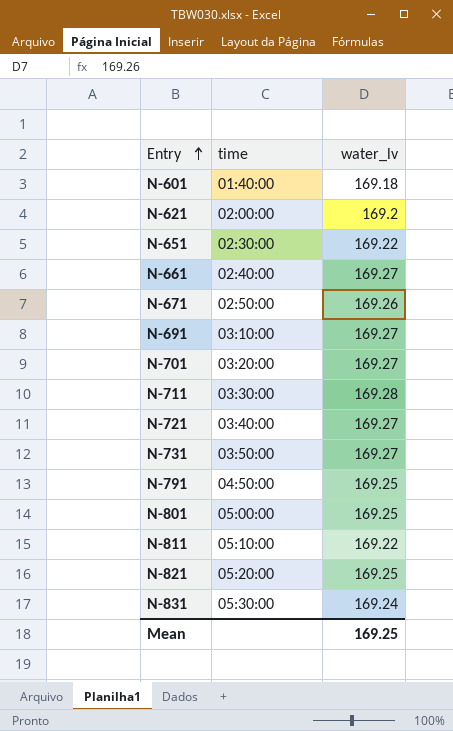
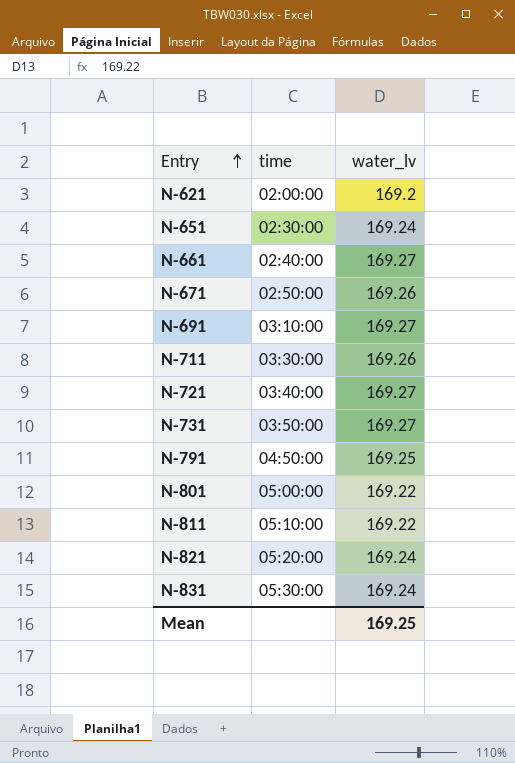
row N-601: 01:40:00 | 169.18 -> none
row N-701: 03:20:00 | 169.27 -> none
N-651 | water_lv: 169.22 -> 169.24
N-711 | water_lv: 169.28 -> 169.26
N-801 | water_lv: 169.25 -> 169.22
N-821 | water_lv: 169.25 -> 169.24

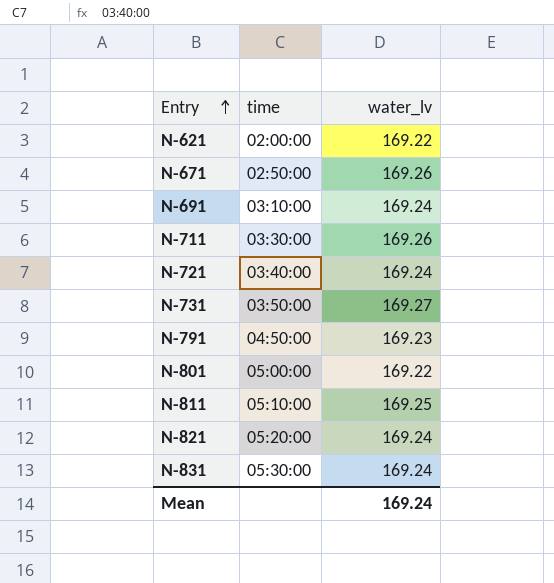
row N-651: 02:30:00 | 169.24 -> none
row N-661: 02:40:00 | 169.27 -> none
N-621 | water_lv: 169.2 -> 169.22
N-691 | water_lv: 169.27 -> 169.24
N-721 | water_lv: 169.27 -> 169.24
N-791 | water_lv: 169.25 -> 169.23
N-811 | water_lv: 169.22 -> 169.25
Mean | water_lv: 169.25 -> 169.24

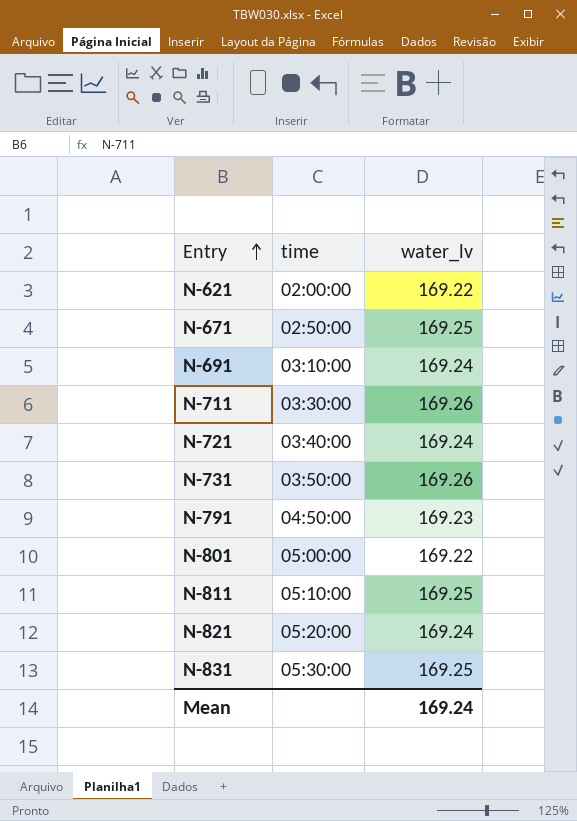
N-671 | water_lv: 169.26 -> 169.25
N-731 | water_lv: 169.27 -> 169.26
N-831 | water_lv: 169.24 -> 169.25

